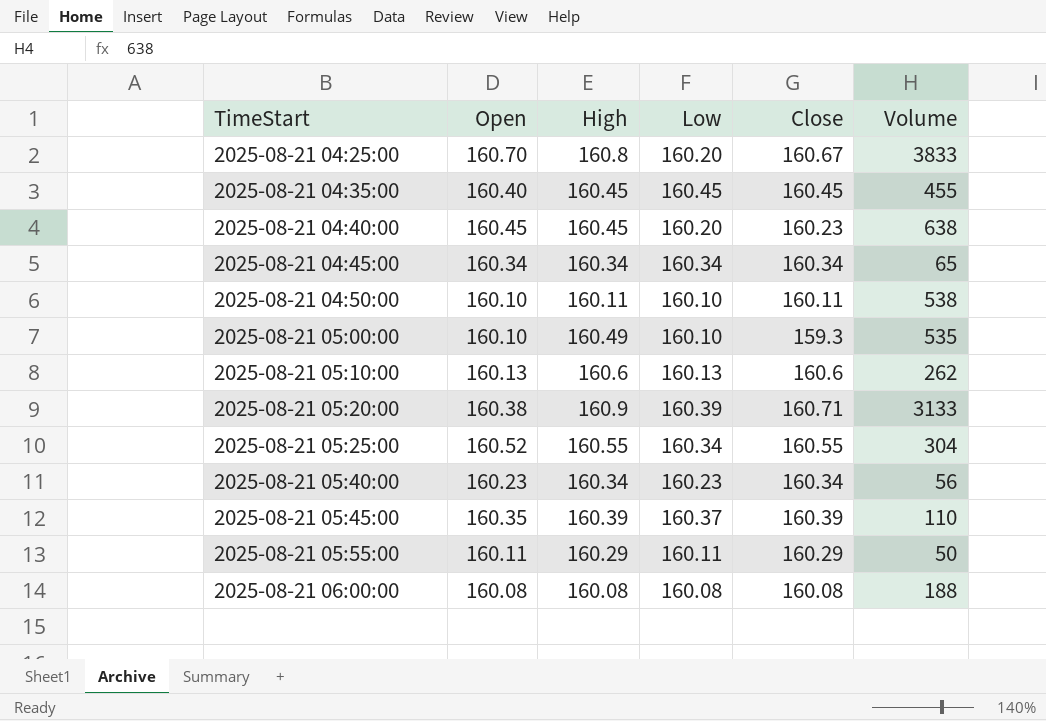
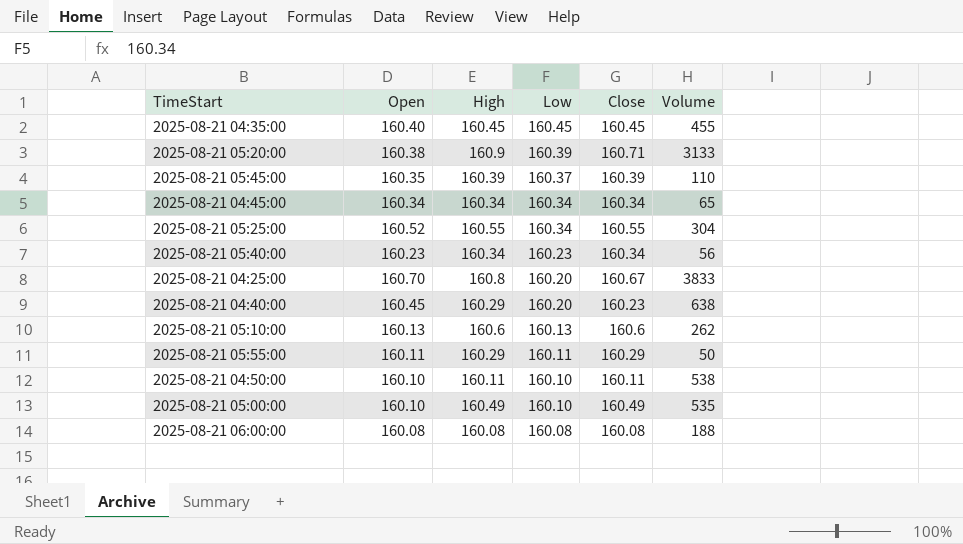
row order: TimeStart ascending -> Low descending
2025-08-21 04:40:00 | High: 160.45 -> 160.29
2025-08-21 05:00:00 | Close: 159.3 -> 160.49

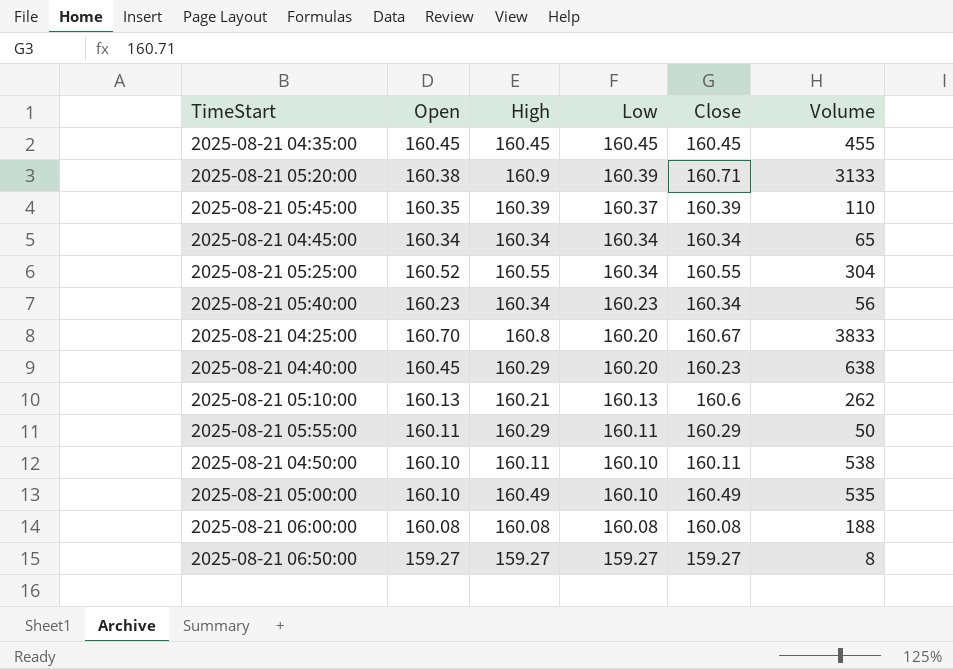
2025-08-21 04:35:00 | Open: 160.40 -> 160.45
2025-08-21 05:10:00 | High: 160.6 -> 160.21
row 2025-08-21 06:50:00: none -> 159.27 | 159.27 | 159.27 | 159.27 | 8

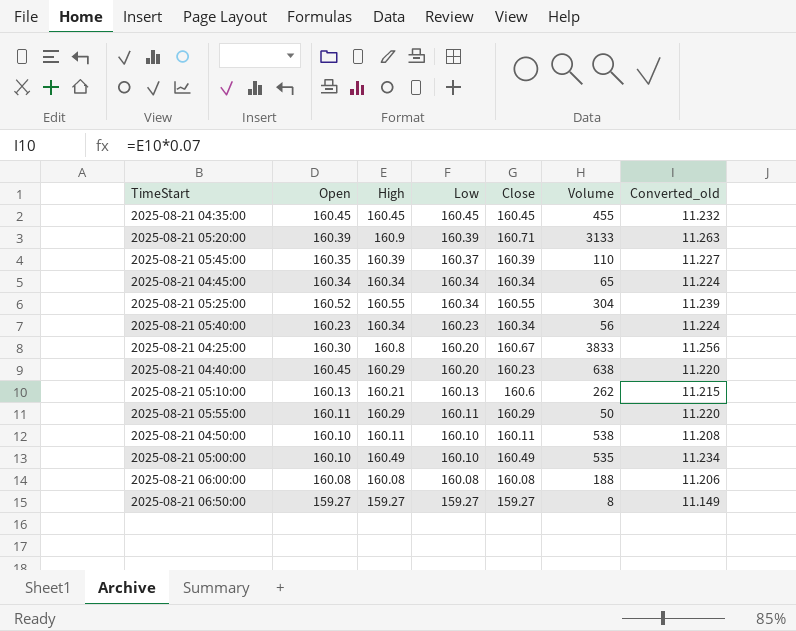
column Converted_old | formula: none -> [High] * 0.07
2025-08-21 05:20:00 | Open: 160.38 -> 160.39
2025-08-21 04:25:00 | Open: 160.70 -> 160.30

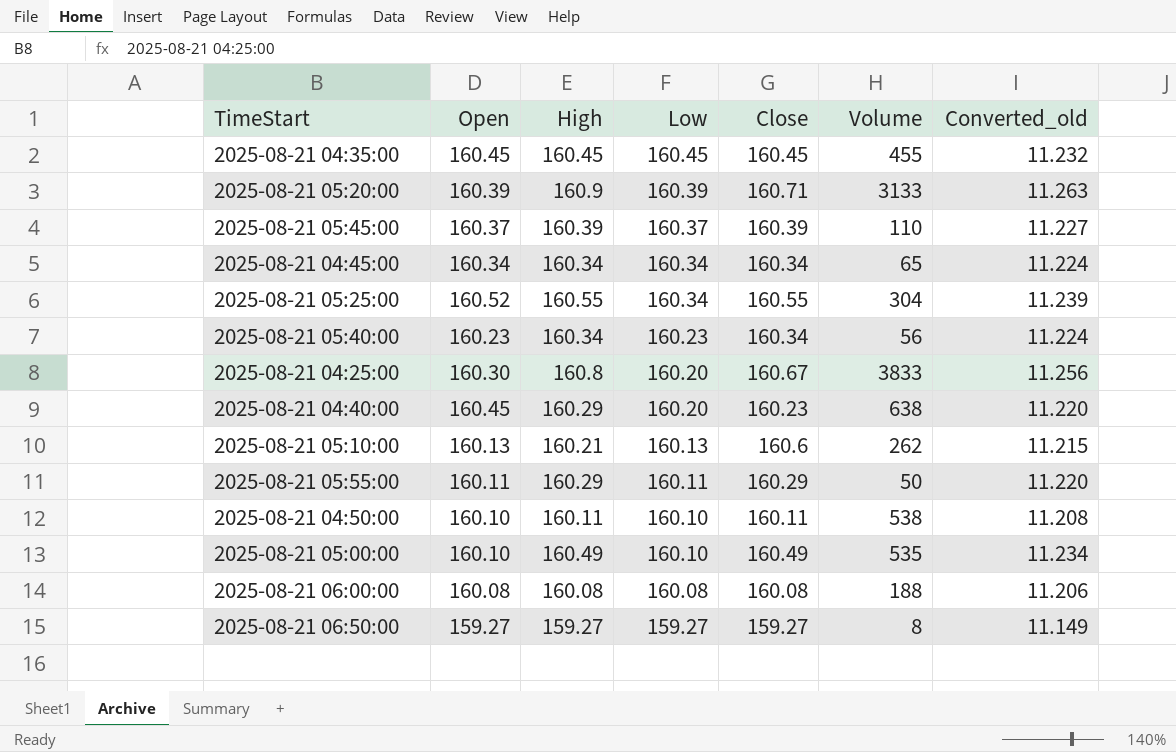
2025-08-21 05:45:00 | Open: 160.35 -> 160.37

